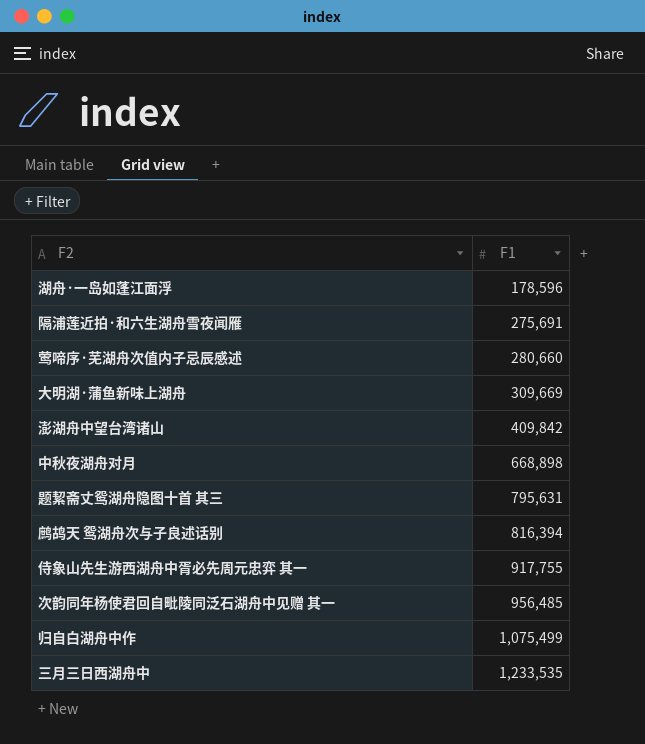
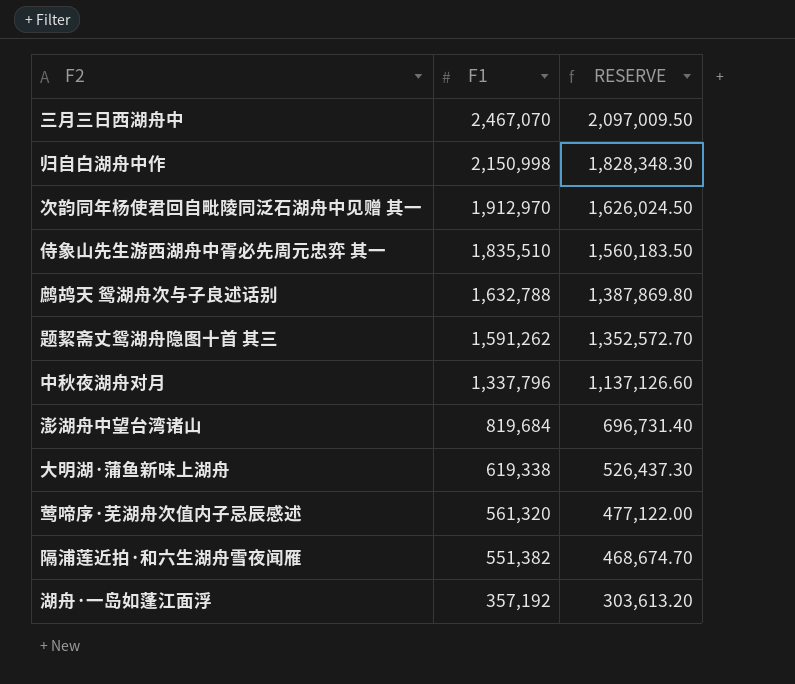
row order: F1 ascending -> F1 descending
column RESERVE | formula: none -> [F1] * 0.85
三月三日西湖舟中 | F1: 1,233,535 -> 2,467,070
归自白湖舟中作 | F1: 1,075,499 -> 2,150,998
次韵同年杨使君回自毗陵同泛石湖舟中见赠 其一 | F1: 956,485 -> 1,912,970
侍象山先生游西湖舟中胥必先周元忠弈 其一 | F1: 917,755 -> 1,835,510
鹧鸪天 鸳湖舟次与子良述话别 | F1: 816,394 -> 1,632,788
题絜斋丈鸳湖舟隐图十首 其三 | F1: 795,631 -> 1,591,262
中秋夜湖舟对月 | F1: 668,898 -> 1,337,796
澎湖舟中望台湾诸山 | F1: 409,842 -> 819,684
大明湖·蒲鱼新味上湖舟 | F1: 309,669 -> 619,338
莺啼序·芜湖舟次值内子忌辰感述 | F1: 280,660 -> 561,320
隔浦莲近拍·和六生湖舟雪夜闻雁 | F1: 275,691 -> 551,382
湖舟·一岛如蓬江面浮 | F1: 178,596 -> 357,192

